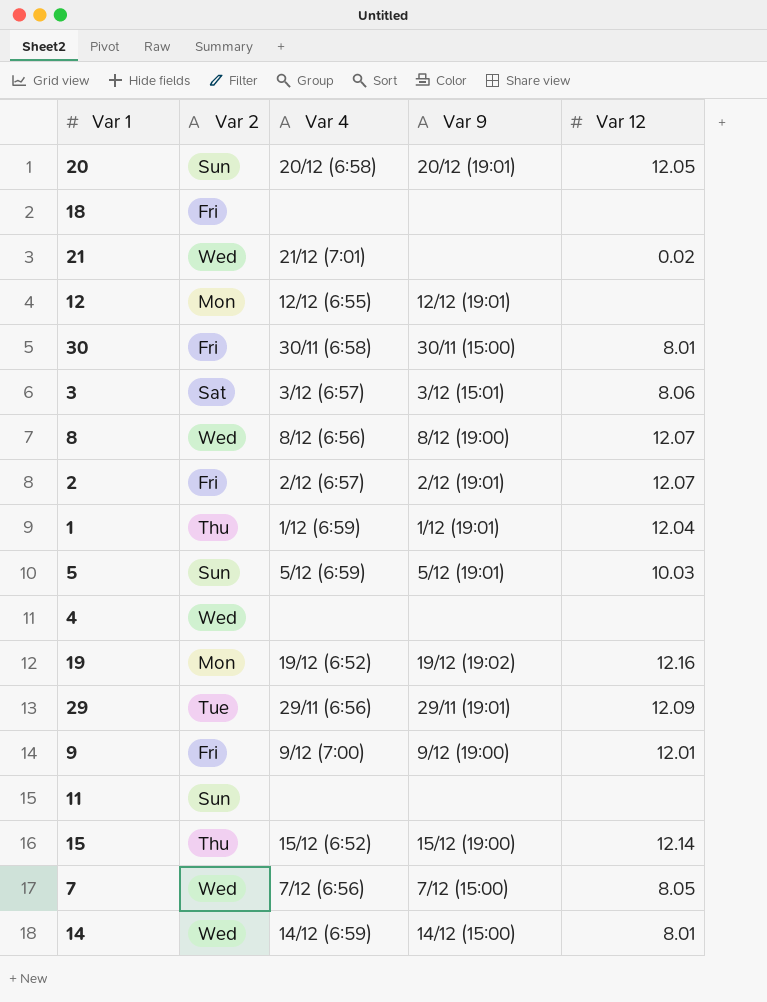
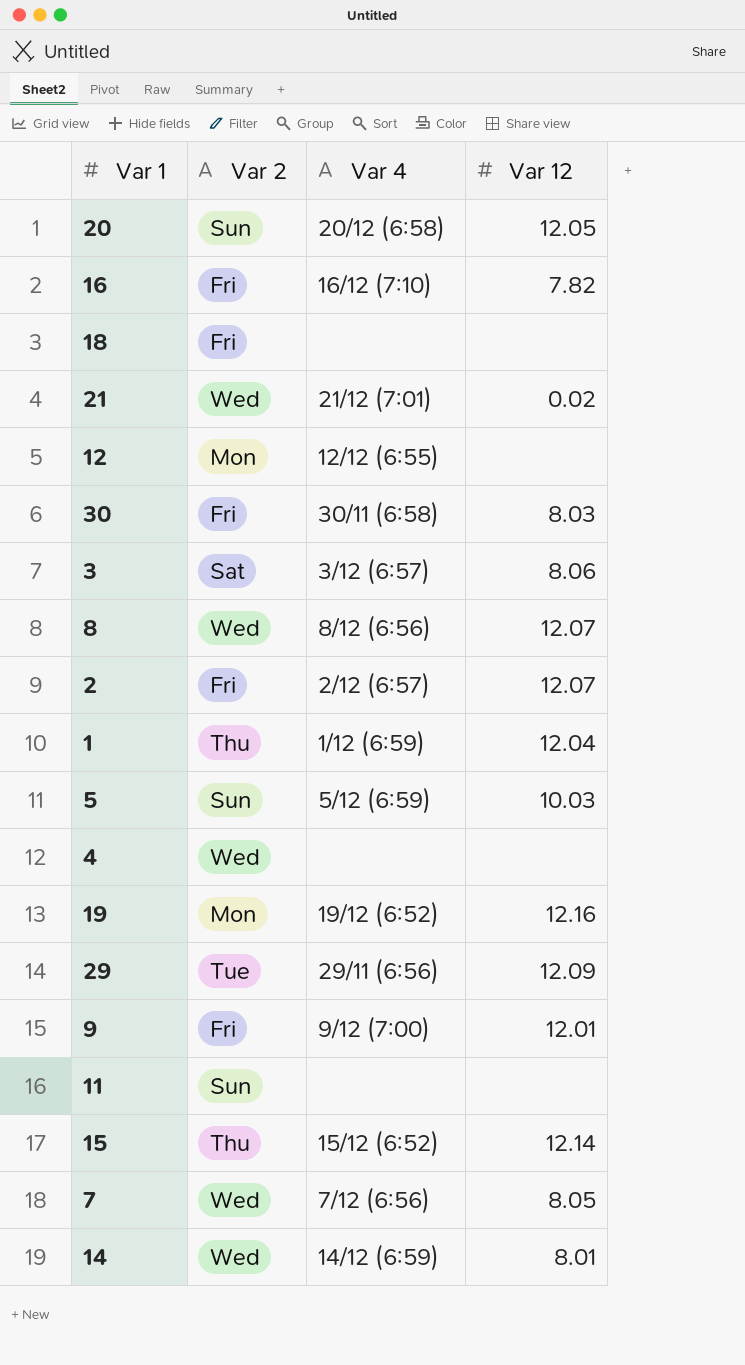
column Var 9 | position: 4 -> none
row 16: none -> Fri | 16/12 (7:10) | 7.82
30 | Var 12: 8.01 -> 8.03

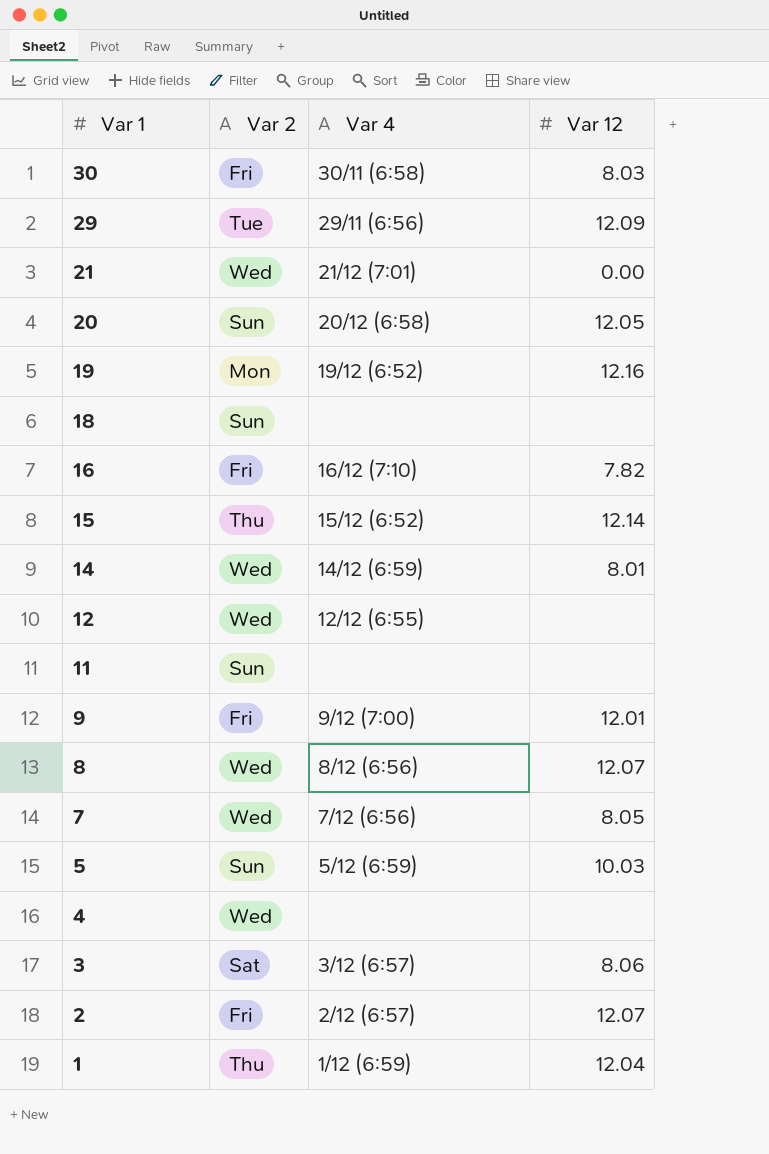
row order: none -> Var 1 descending
21 | Var 12: 0.02 -> 0.00
18 | Var 2: Fri -> Sun
12 | Var 2: Mon -> Wed

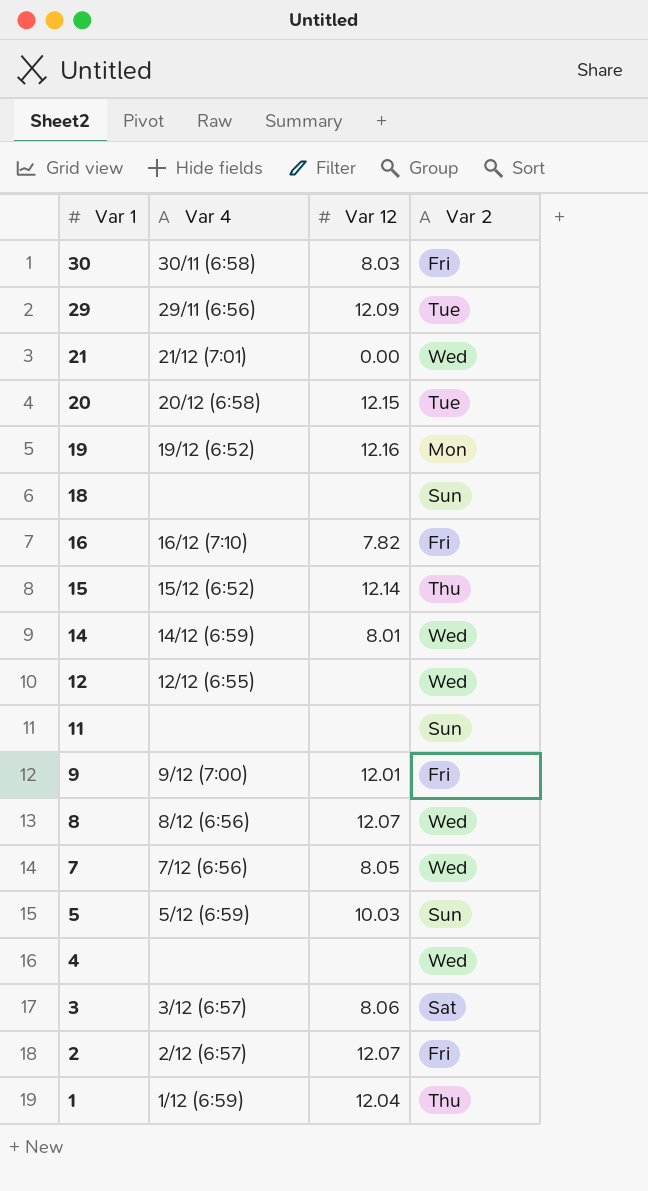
column Var 2 | position: 2 -> 4
20 | Var 12: 12.05 -> 12.15
20 | Var 2: Sun -> Tue

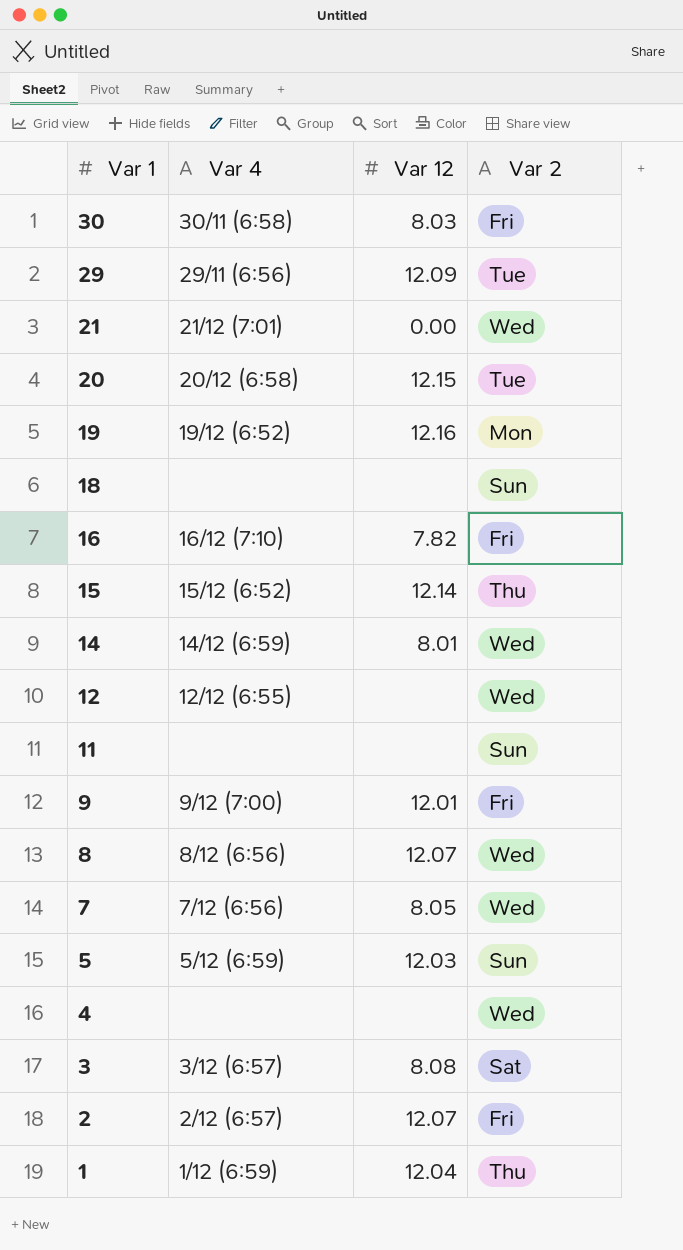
5 | Var 12: 10.03 -> 12.03
3 | Var 12: 8.06 -> 8.08

